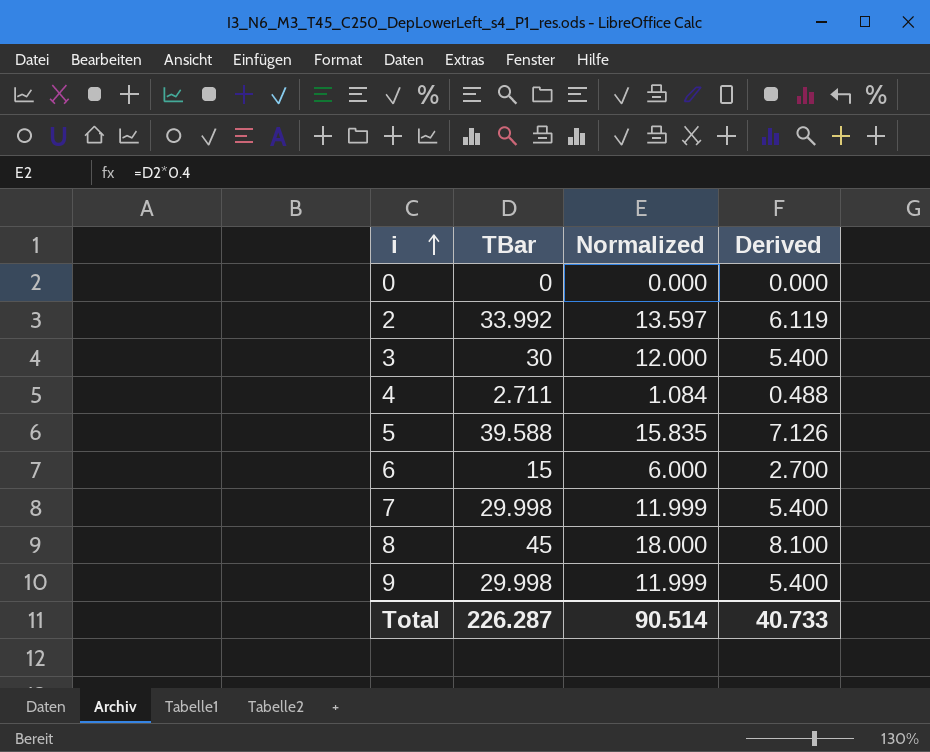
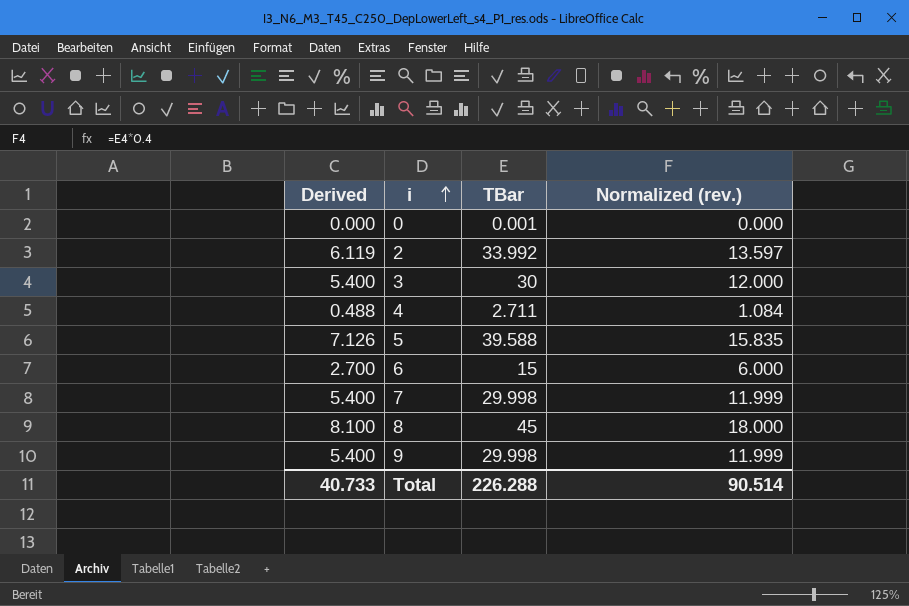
column Derived | position: 4 -> 1
column name: Normalized -> Normalized (rev.)
0 | TBar: 0 -> 0.001
Total | TBar: 226.287 -> 226.288

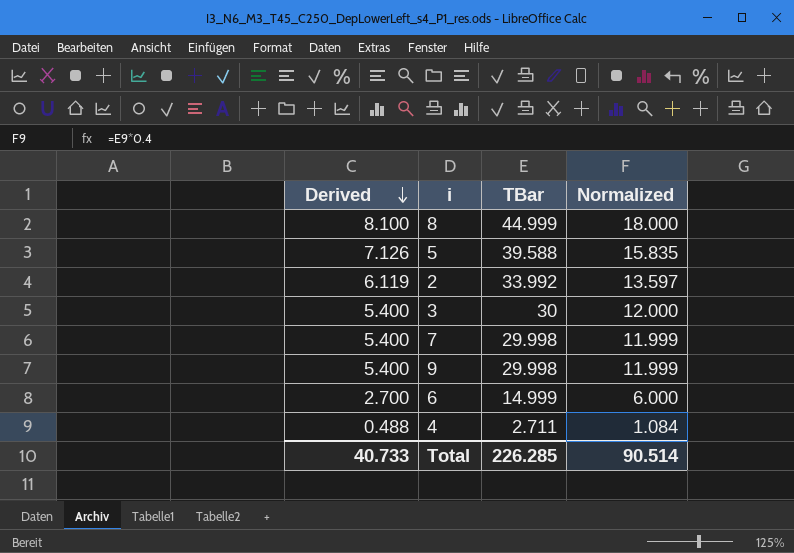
row order: i ascending -> Derived descending
column name: Normalized (rev.) -> Normalized
row 0: 0.000 | 0.001 | 0.000 -> none
8 | TBar: 45 -> 44.999
6 | TBar: 15 -> 14.999
Total | TBar: 226.288 -> 226.285

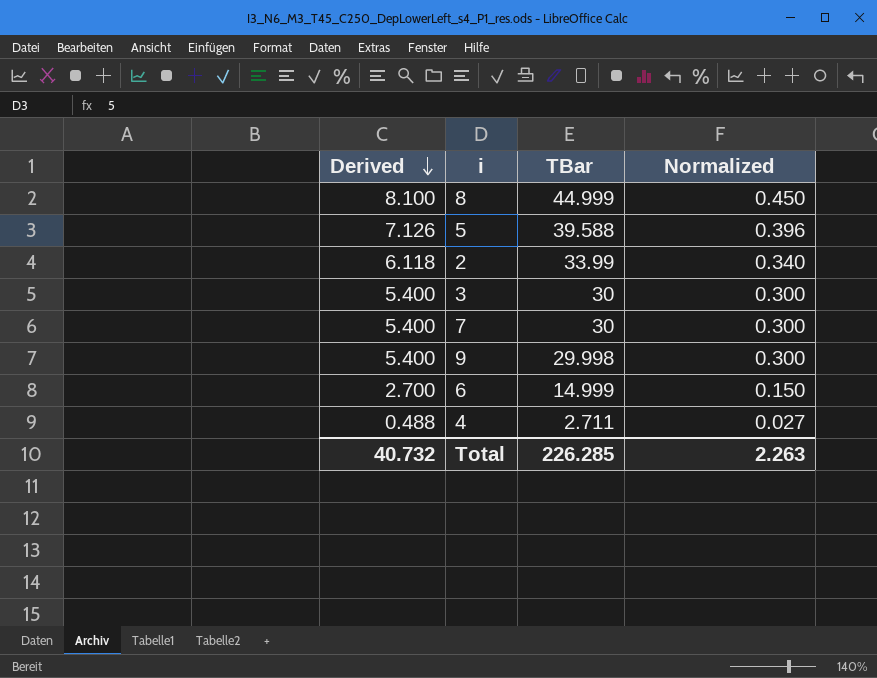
column Normalized | formula: [TBar] * 0.4 -> [TBar] * 0.01
2 | Derived: 6.119 -> 6.118
2 | TBar: 33.992 -> 33.99
7 | TBar: 29.998 -> 30
Total | Derived: 40.733 -> 40.732
Total | Normalized: 90.514 -> 2.263

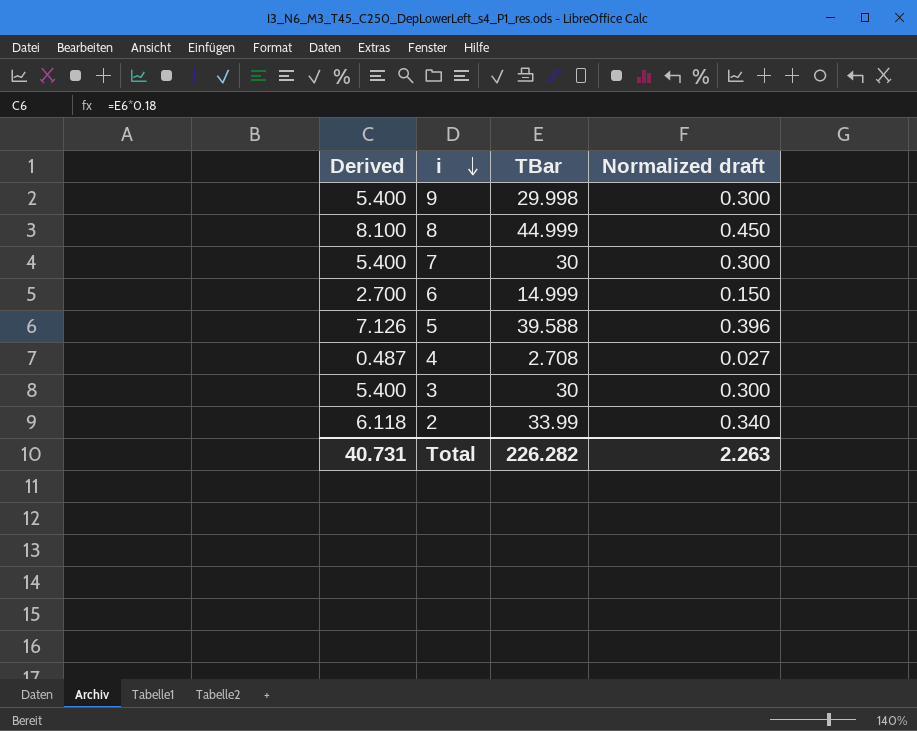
row order: Derived descending -> i descending
column name: Normalized -> Normalized draft
4 | Derived: 0.488 -> 0.487
4 | TBar: 2.711 -> 2.708
Total | Derived: 40.732 -> 40.731
Total | TBar: 226.285 -> 226.282

